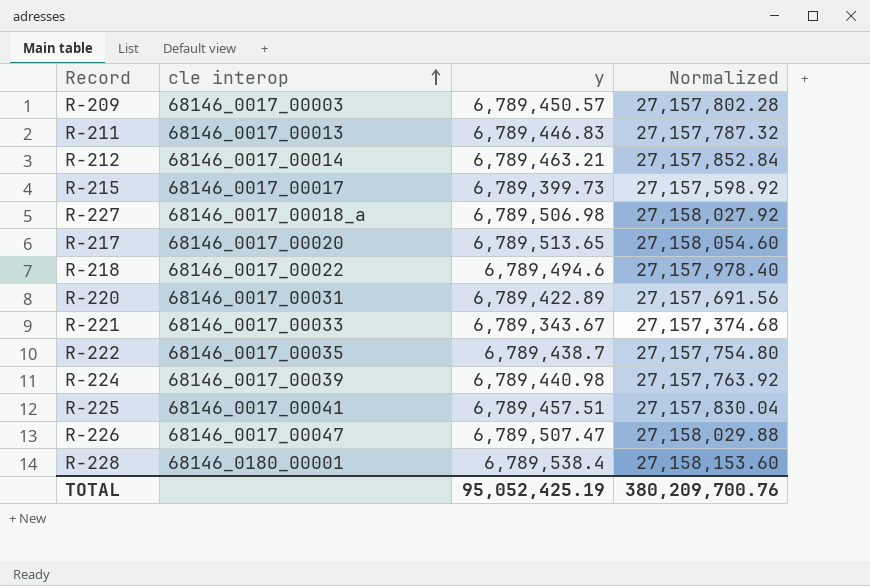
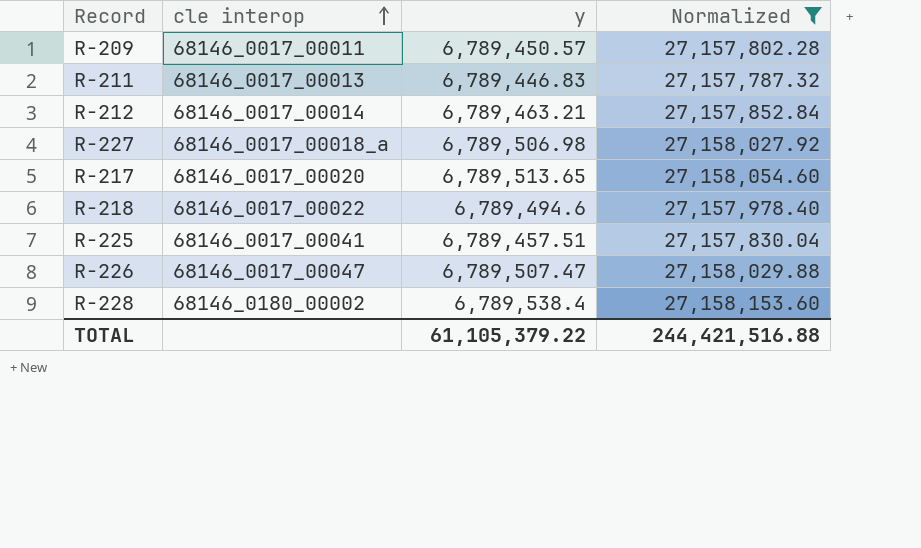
filter: none -> Normalized >= 27,157,787.32
R-209 | cle interop: 68146_0017_00003 -> 68146_0017_00011
R-228 | cle interop: 68146_0180_00001 -> 68146_0180_00002
TOTAL | y: 95,052,425.19 -> 61,105,379.22
TOTAL | Normalized: 380,209,700.76 -> 244,421,516.88

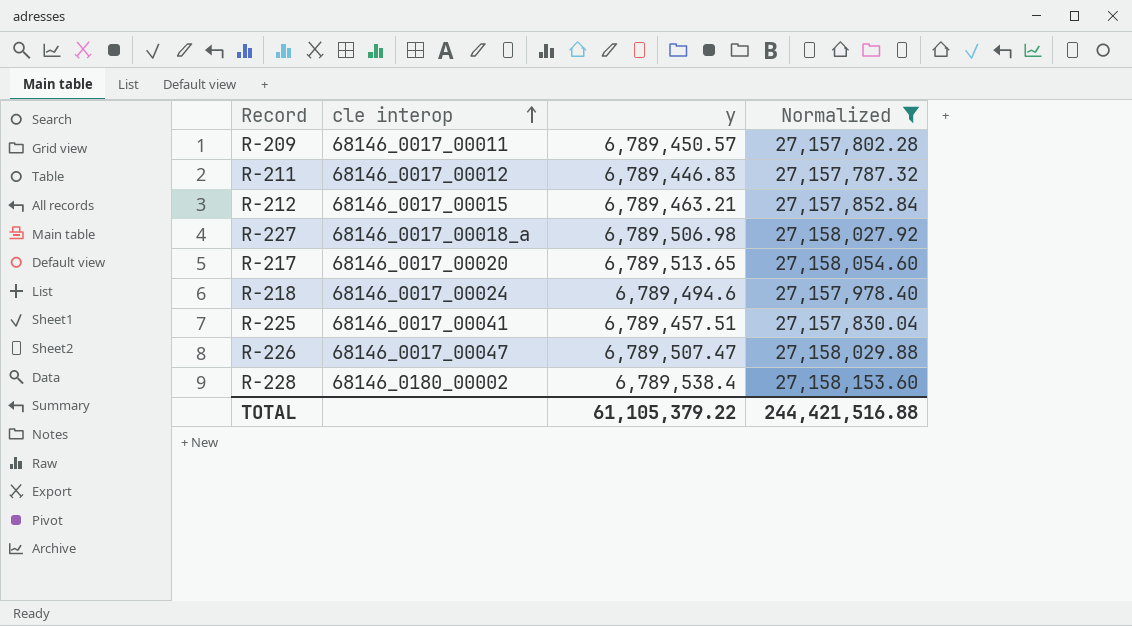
R-211 | cle interop: 68146_0017_00013 -> 68146_0017_00012
R-212 | cle interop: 68146_0017_00014 -> 68146_0017_00015
R-218 | cle interop: 68146_0017_00022 -> 68146_0017_00024

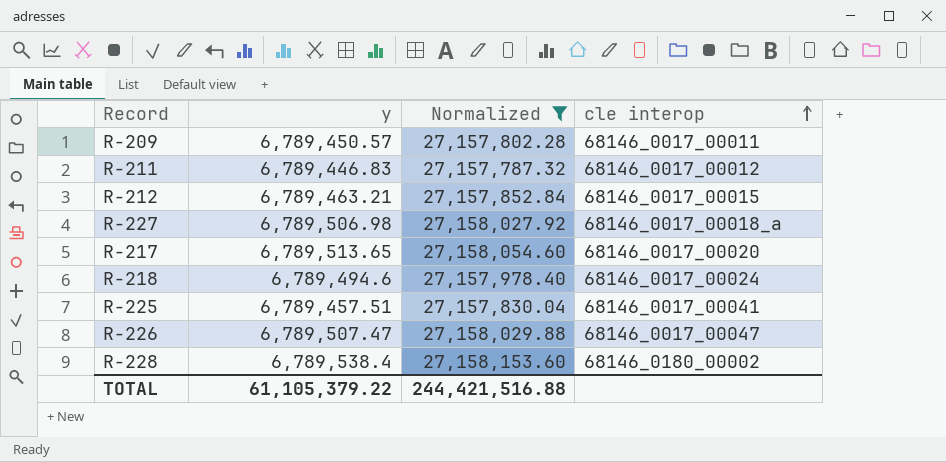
column cle interop | position: 2 -> 4

